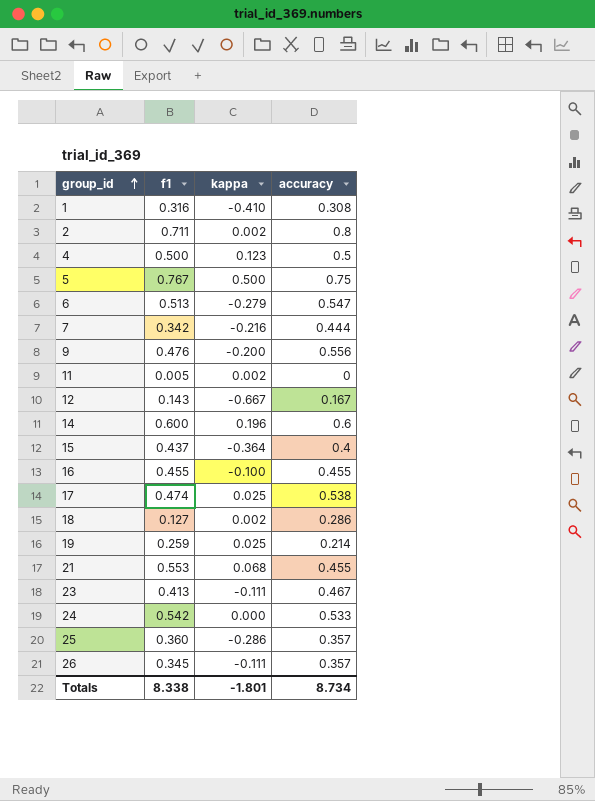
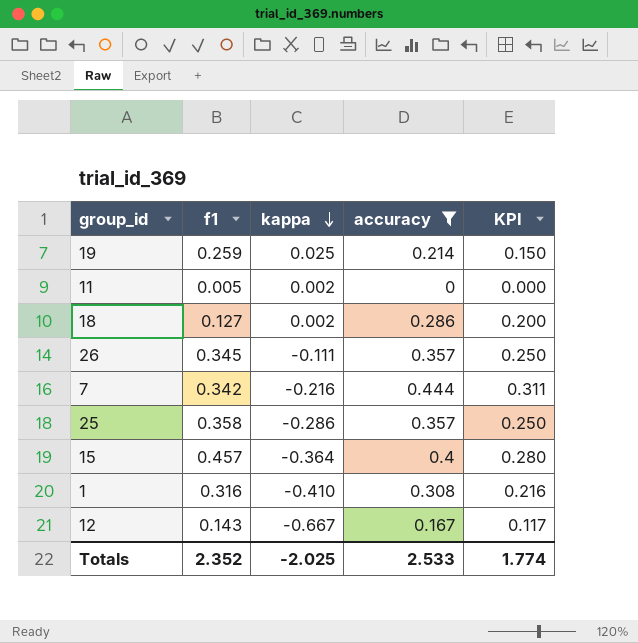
filter: none -> accuracy <= 0.444
row order: group_id ascending -> kappa descending
column KPI | formula: none -> [accuracy] * 0.7
25 | f1: 0.360 -> 0.358
15 | f1: 0.437 -> 0.457
Totals | f1: 8.338 -> 2.352
Totals | kappa: -1.801 -> -2.025
Totals | accuracy: 8.734 -> 2.533

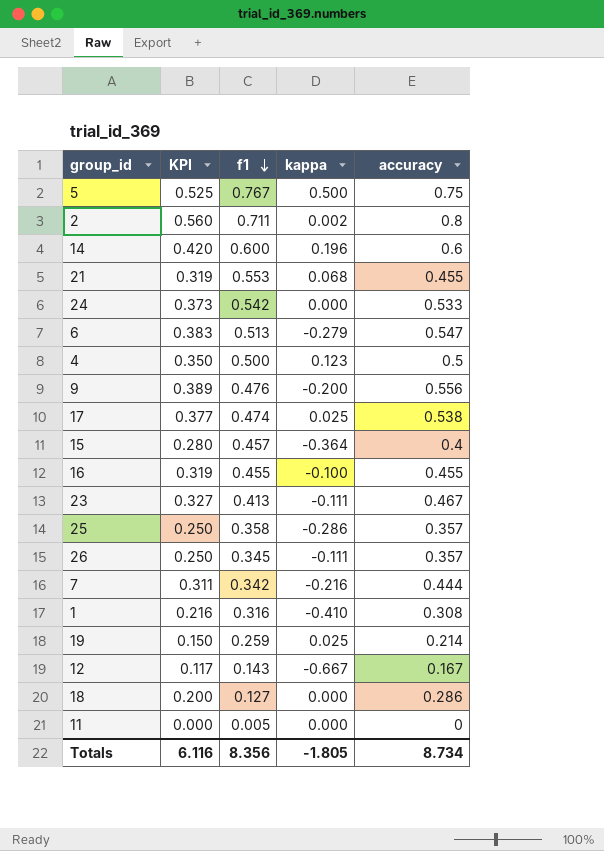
filter: accuracy <= 0.444 -> none
row order: kappa descending -> f1 descending
column KPI | position: 5 -> 2
18 | kappa: 0.002 -> 0.000
11 | kappa: 0.002 -> 0.000
Totals | KPI: 1.774 -> 6.116
Totals | f1: 2.352 -> 8.356
Totals | kappa: -2.025 -> -1.805
Totals | accuracy: 2.533 -> 8.734

